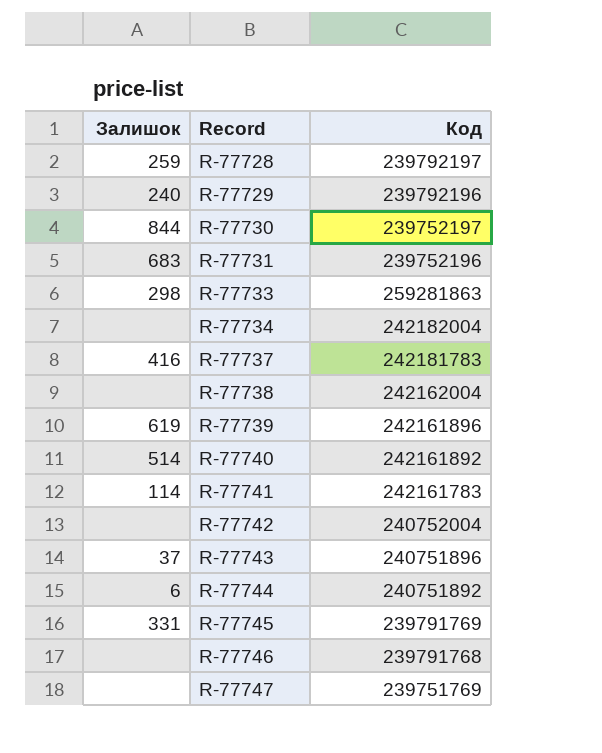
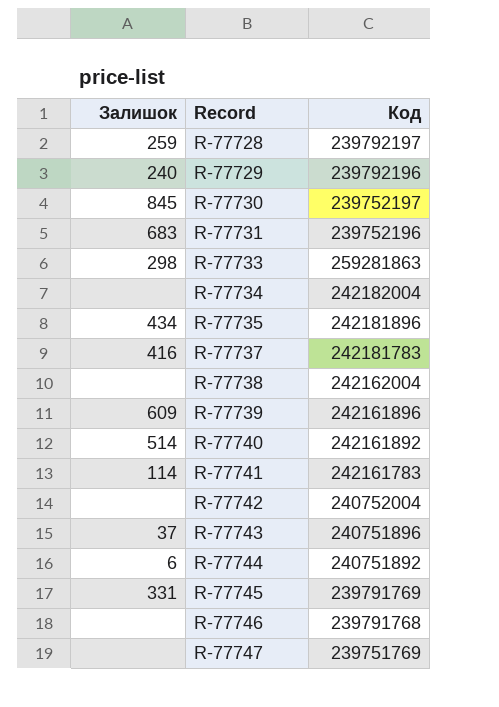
R-77730 | Залишок: 844 -> 845
row R-77735: none -> 434 | 242181896
R-77739 | Залишок: 619 -> 609

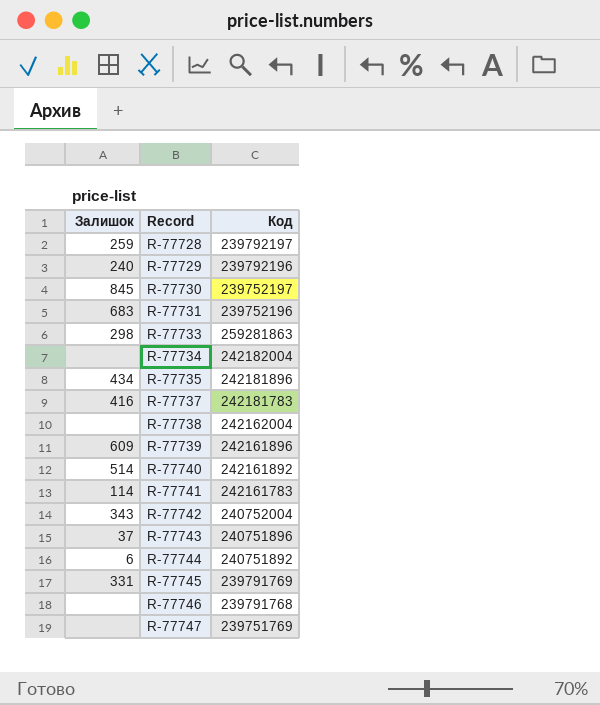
R-77742 | Залишок: none -> 343

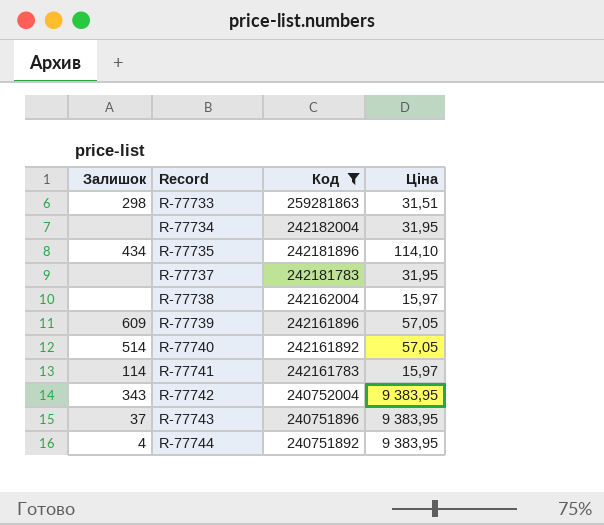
filter: none -> Код >= 240751892
column Ціна | position: none -> 4
R-77737 | Залишок: 416 -> none
R-77744 | Залишок: 6 -> 4

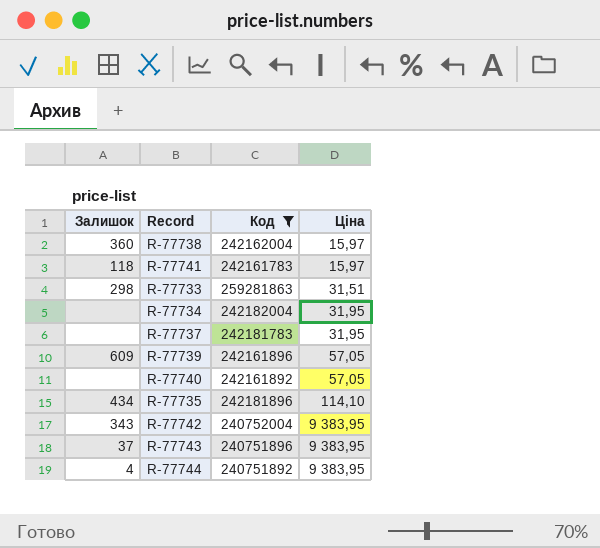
row order: Record ascending -> Ціна ascending
R-77738 | Залишок: none -> 360
R-77741 | Залишок: 114 -> 118
R-77740 | Залишок: 514 -> none

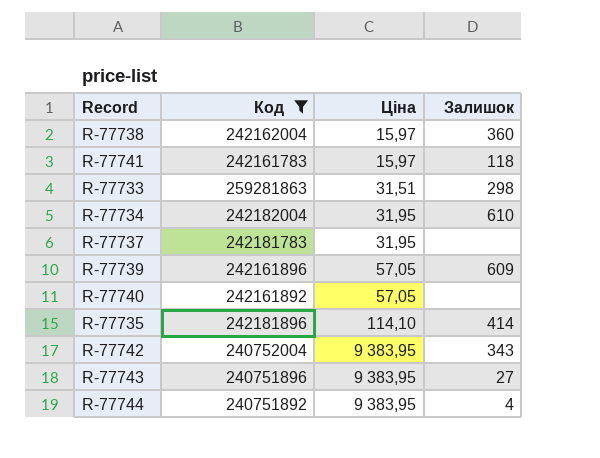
column Залишок | position: 1 -> 4
R-77734 | Залишок: none -> 610
R-77735 | Залишок: 434 -> 414
R-77743 | Залишок: 37 -> 27

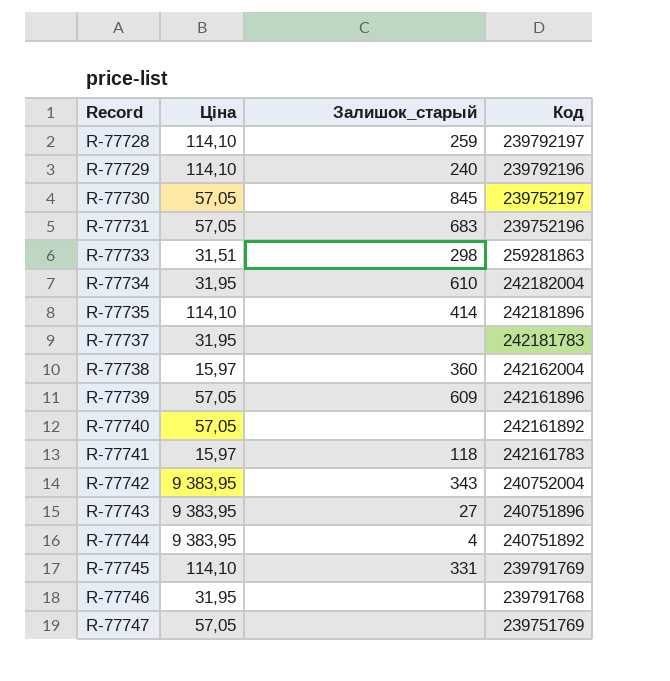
filter: Код >= 240751892 -> none
row order: Ціна ascending -> Record ascending
column name: Залишок -> Залишок_старый
column Код | position: 2 -> 4

